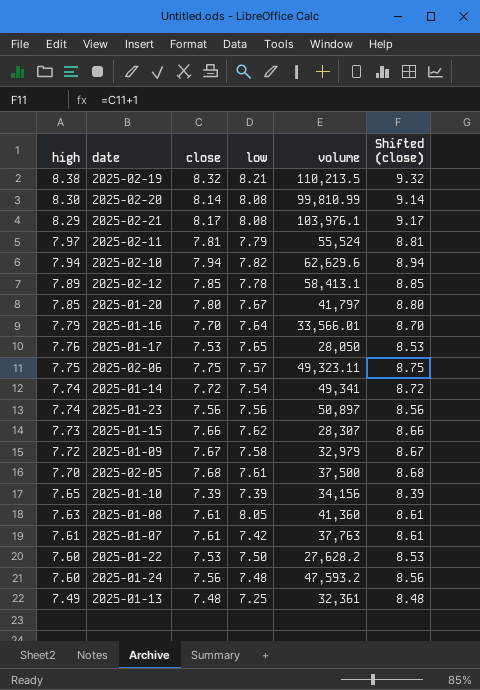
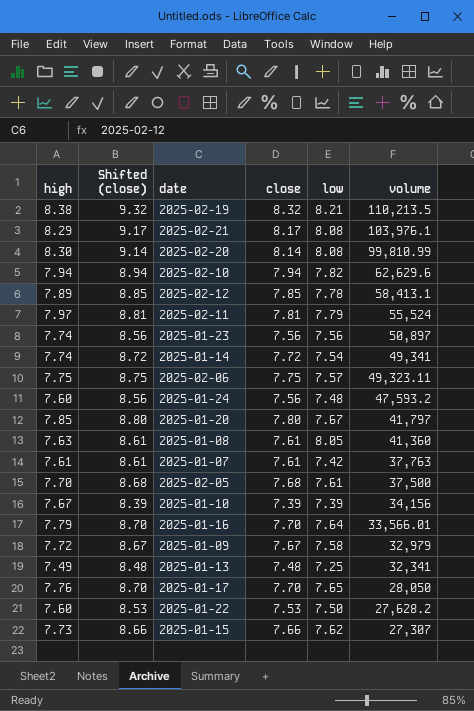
row order: high descending -> volume descending
column Shifted (close) | position: 6 -> 2
2025-01-10 | high: 7.65 -> 7.67
2025-01-13 | volume: 32,361 -> 32,341
2025-01-17 | Shifted (close): 8.53 -> 8.70
2025-01-17 | close: 7.53 -> 7.70
2025-01-15 | volume: 28,307 -> 27,307

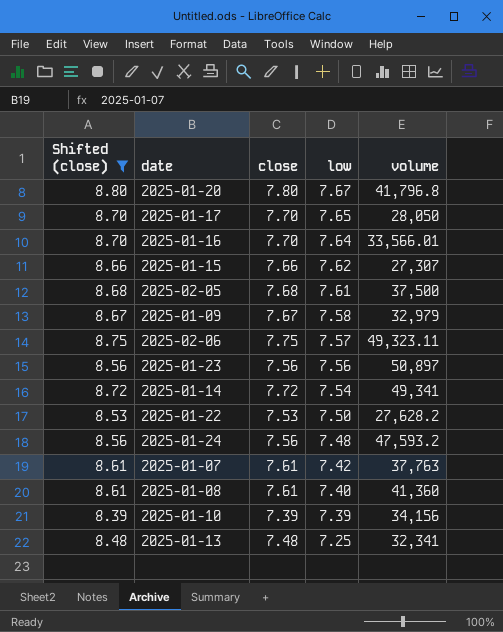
filter: none -> Shifted (close) <= 8.80
row order: volume descending -> low descending
column high | position: 1 -> none
2025-01-20 | volume: 41,797 -> 41,796.8
2025-01-08 | low: 8.05 -> 7.40

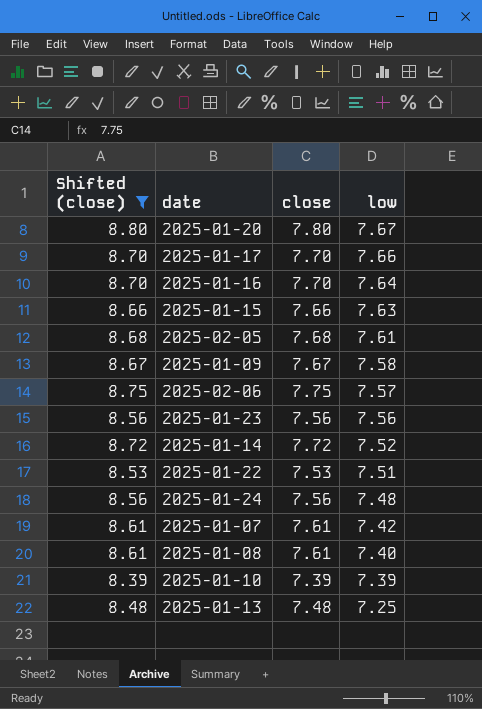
column volume | position: 5 -> none
2025-01-17 | low: 7.65 -> 7.66
2025-01-15 | low: 7.62 -> 7.63
2025-01-14 | low: 7.54 -> 7.52
2025-01-22 | low: 7.50 -> 7.51

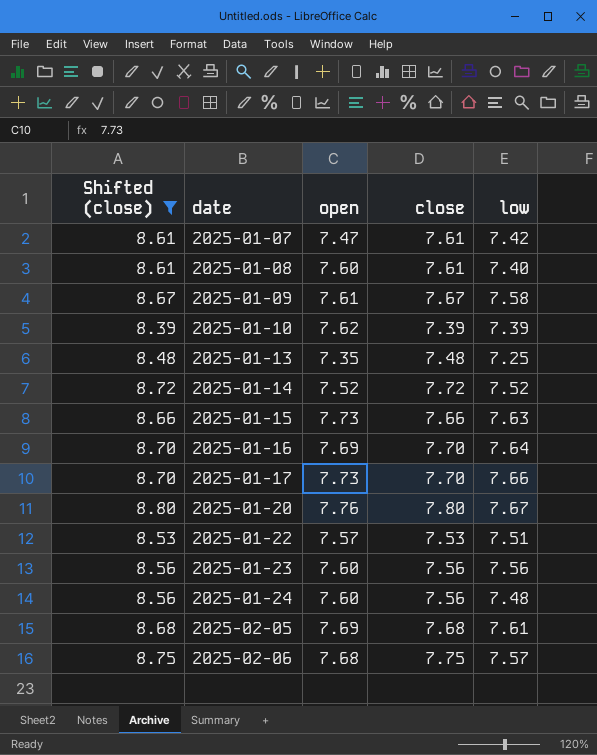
row order: low descending -> date ascending
column open | position: none -> 3

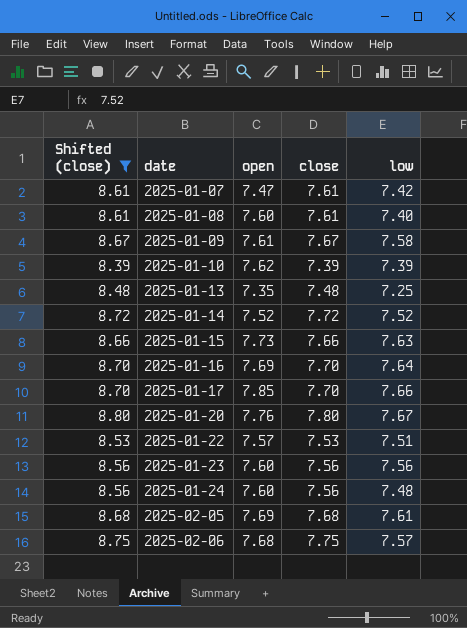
2025-01-17 | open: 7.73 -> 7.85

